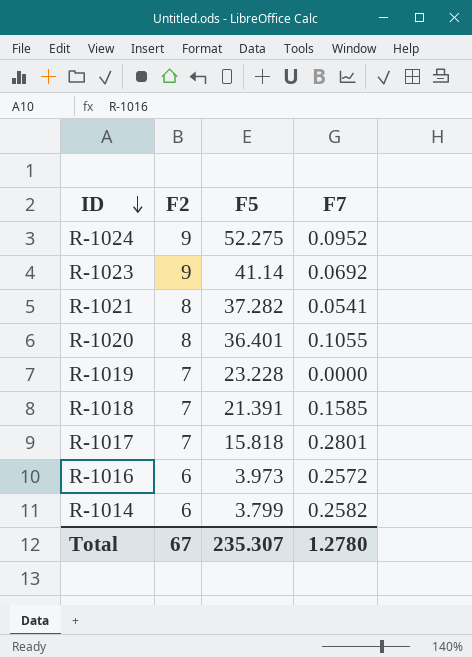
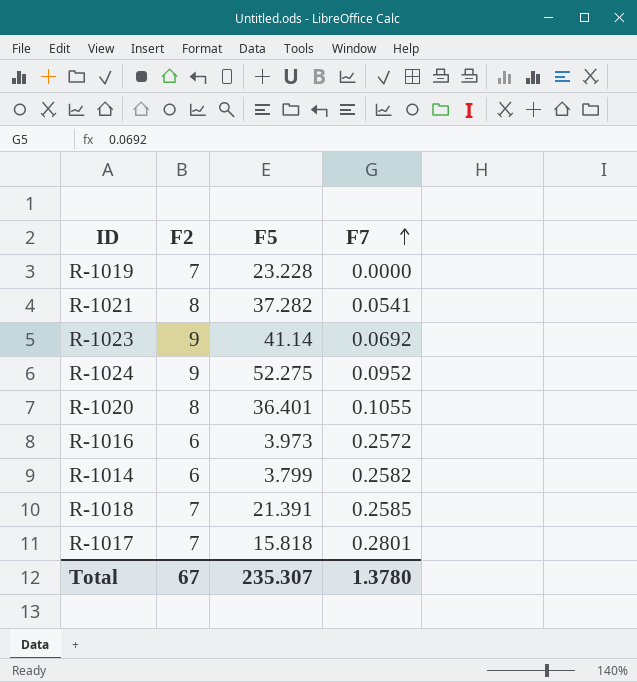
row order: ID descending -> F7 ascending
R-1018 | F7: 0.1585 -> 0.2585
Total | F7: 1.2780 -> 1.3780

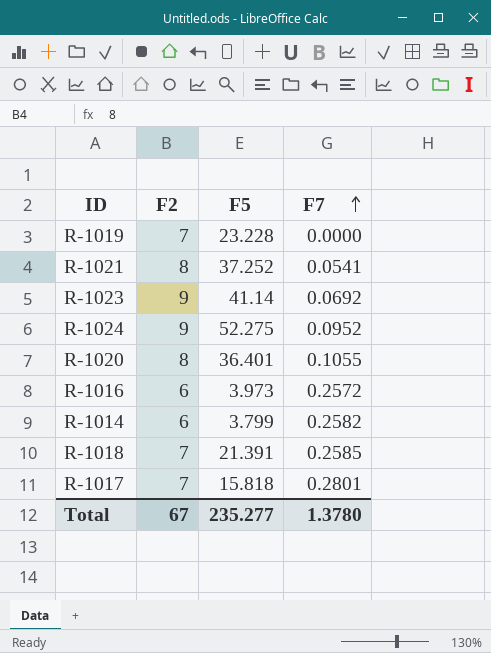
R-1021 | F5: 37.282 -> 37.252
Total | F5: 235.307 -> 235.277

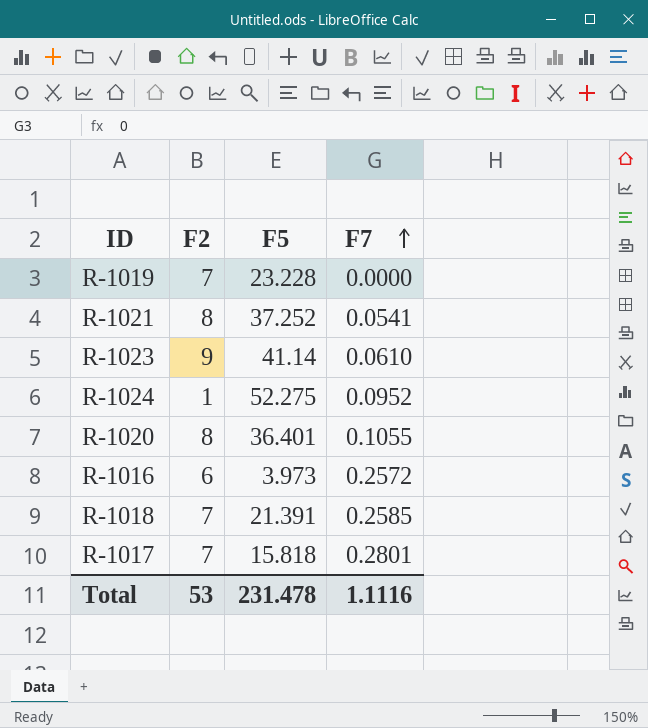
row R-1014: 6 | 3.799 | 0.2582 -> none
R-1023 | F7: 0.0692 -> 0.0610
R-1024 | F2: 9 -> 1
Total | F2: 67 -> 53
Total | F5: 235.277 -> 231.478
Total | F7: 1.3780 -> 1.1116

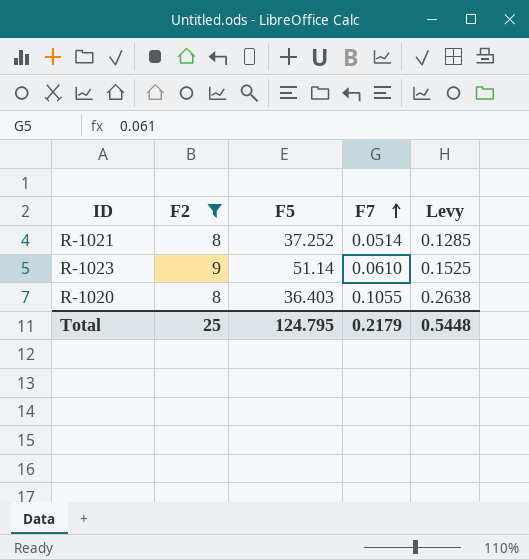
filter: none -> F2 >= 8
column Levy | formula: none -> [F7] * 2.5
R-1021 | F7: 0.0541 -> 0.0514
R-1023 | F5: 41.14 -> 51.14
R-1020 | F5: 36.401 -> 36.403
Total | F2: 53 -> 25
Total | F5: 231.478 -> 124.795
Total | F7: 1.1116 -> 0.2179

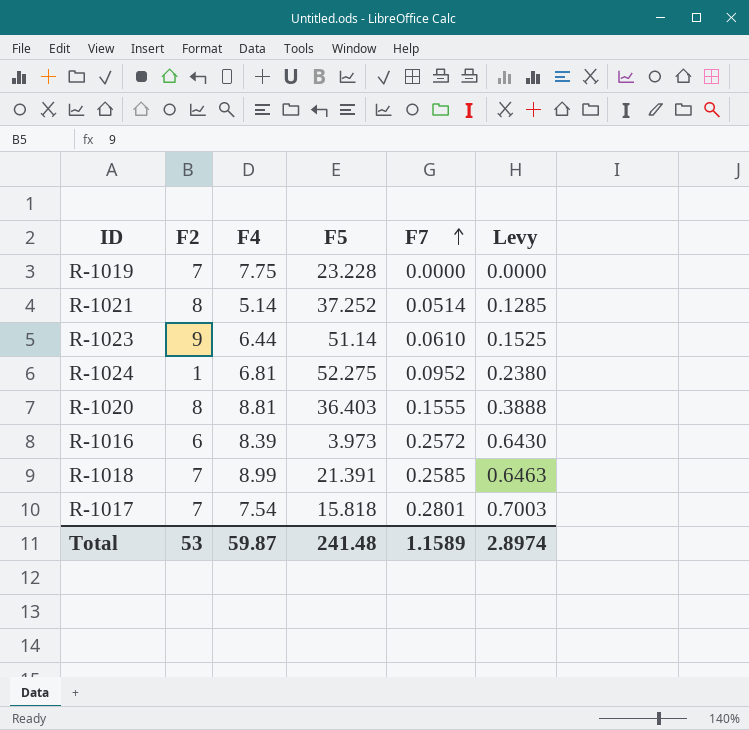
filter: F2 >= 8 -> none
column F4 | position: none -> 3
R-1020 | F7: 0.1055 -> 0.1555
R-1020 | Levy: 0.2638 -> 0.3888
Total | F2: 25 -> 53
Total | F5: 124.795 -> 241.48
Total | F7: 0.2179 -> 1.1589
Total | Levy: 0.5448 -> 2.8974

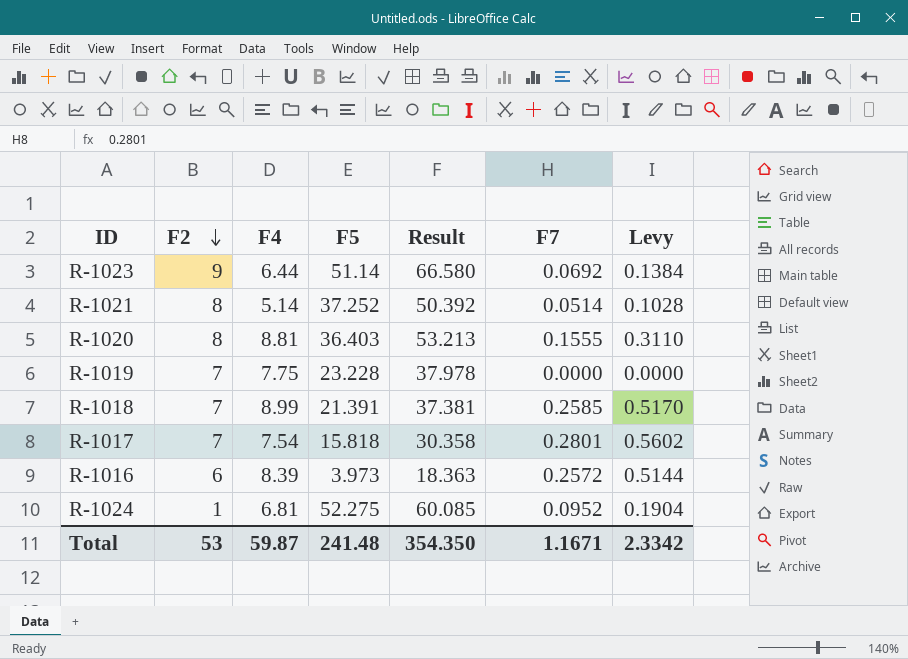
row order: F7 ascending -> F2 descending
column Result | formula: none -> [F2] + [F4] + [F5]
column Levy | formula: [F7] * 2.5 -> [F7] * 2
R-1023 | F7: 0.0610 -> 0.0692
Total | F7: 1.1589 -> 1.1671
Total | Levy: 2.8974 -> 2.3342

